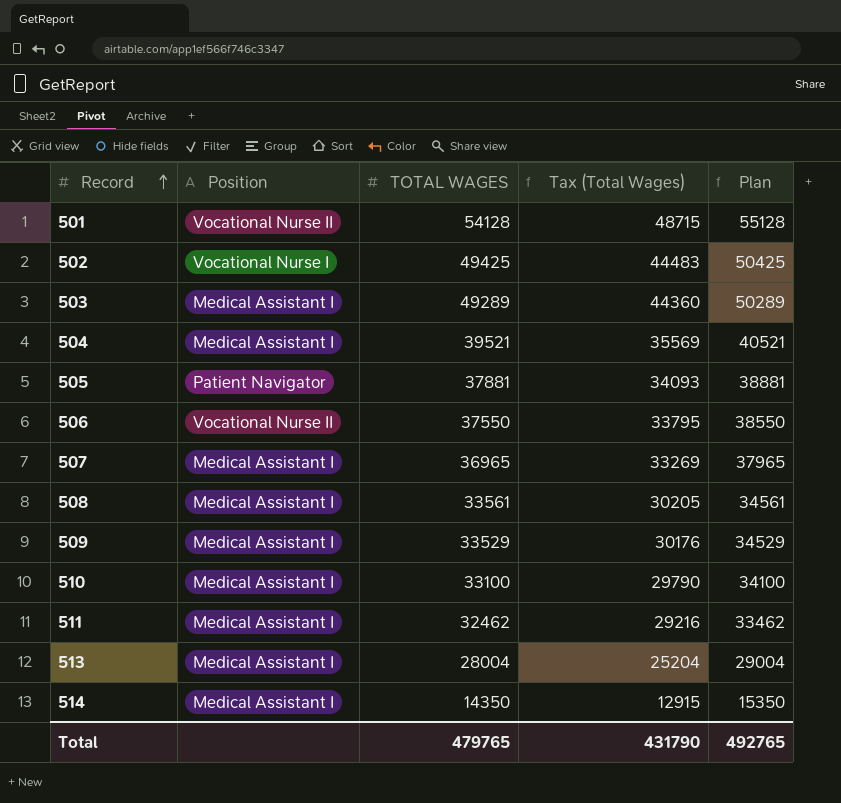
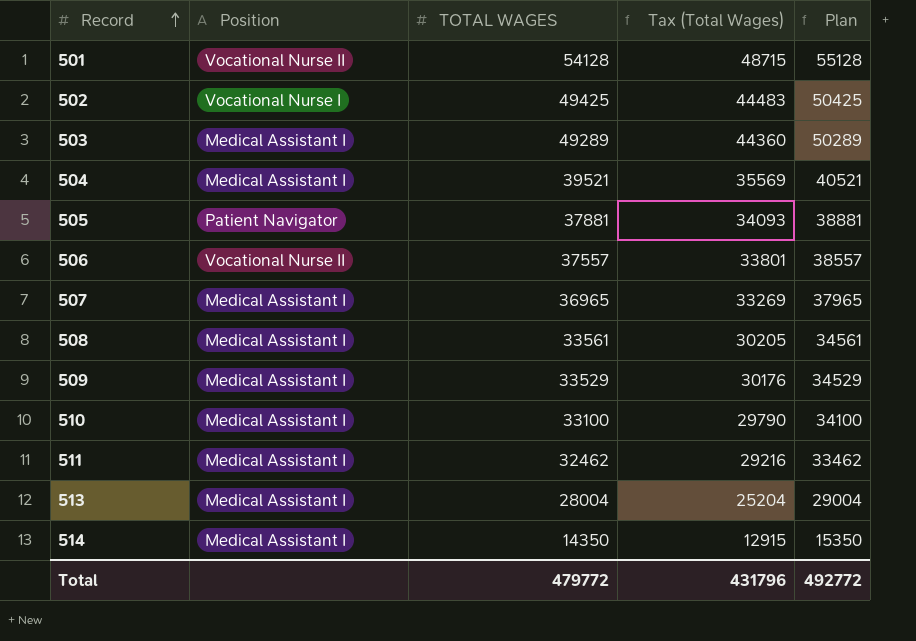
506 | TOTAL WAGES: 37550 -> 37557
506 | Tax (Total Wages): 33795 -> 33801
506 | Plan: 38550 -> 38557
Total | TOTAL WAGES: 479765 -> 479772
Total | Tax (Total Wages): 431790 -> 431796
Total | Plan: 492765 -> 492772

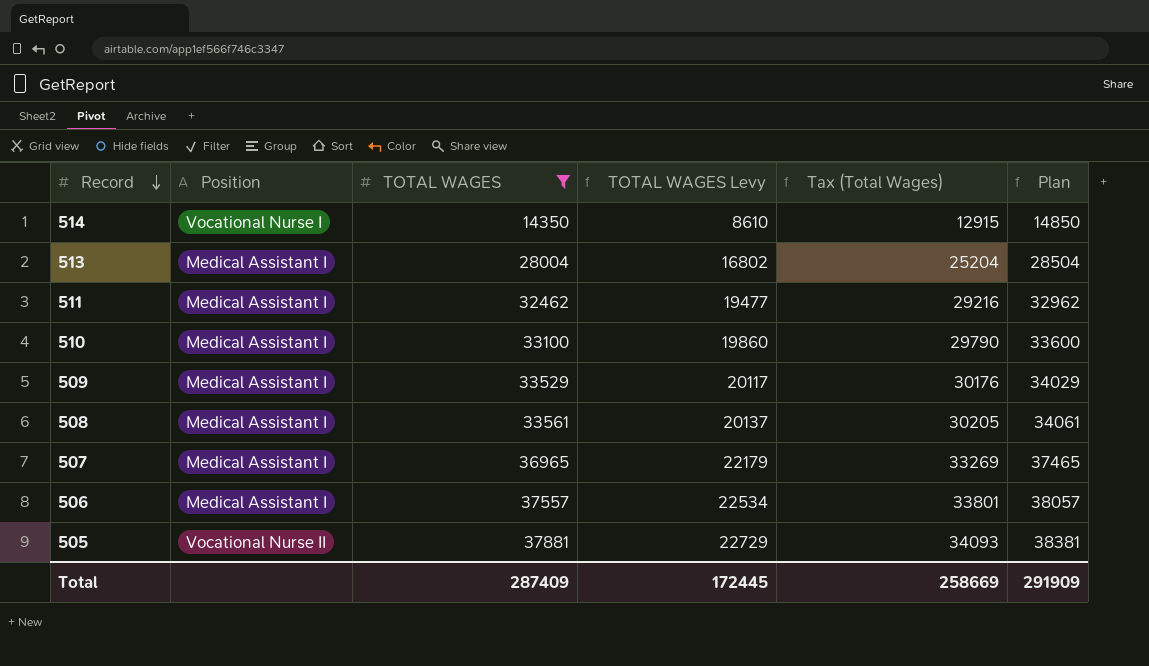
filter: none -> TOTAL WAGES <= 37881
row order: Record ascending -> Record descending
column TOTAL WAGES Levy | formula: none -> [TOTAL WAGES] * 0.6
column Plan | formula: [TOTAL WAGES] + 1000 -> [TOTAL WAGES] + 500
514 | Position: Medical Assistant I -> Vocational Nurse I
506 | Position: Vocational Nurse II -> Medical Assistant I
505 | Position: Patient Navigator -> Vocational Nurse II
Total | TOTAL WAGES: 479772 -> 287409
Total | Tax (Total Wages): 431796 -> 258669
Total | Plan: 492772 -> 291909

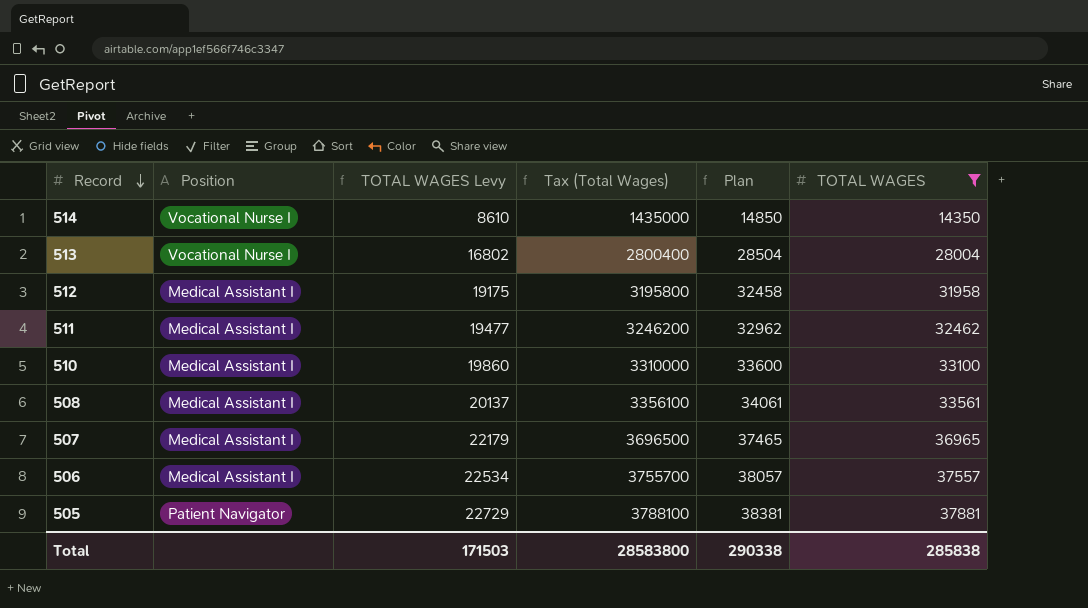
column Tax (Total Wages) | formula: [TOTAL WAGES] * 0.9 -> [TOTAL WAGES] * 100
column TOTAL WAGES | position: 3 -> 6
row 509: Medical Assistant I | 33529 | 20117 | 30176 | 34029 -> none
513 | Position: Medical Assistant I -> Vocational Nurse I
row 512: none -> Medical Assistant I | 19175 | 3195800 | 32458 | 31958
505 | Position: Vocational Nurse II -> Patient Navigator
Total | TOTAL WAGES Levy: 172445 -> 171503
Total | Tax (Total Wages): 258669 -> 28583800
Total | Plan: 291909 -> 290338
Total | TOTAL WAGES: 287409 -> 285838

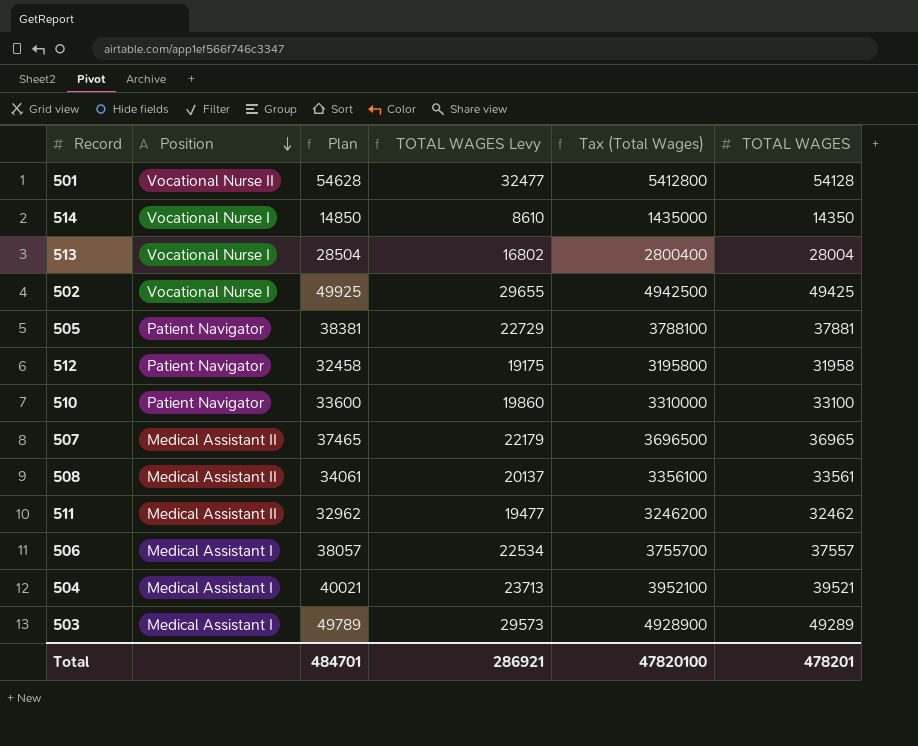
filter: TOTAL WAGES <= 37881 -> none
row order: Record descending -> Position descending
column Plan | position: 5 -> 3
512 | Position: Medical Assistant I -> Patient Navigator
510 | Position: Medical Assistant I -> Patient Navigator
507 | Position: Medical Assistant I -> Medical Assistant II
508 | Position: Medical Assistant I -> Medical Assistant II
511 | Position: Medical Assistant I -> Medical Assistant II
Total | Plan: 290338 -> 484701
Total | TOTAL WAGES Levy: 171503 -> 286921
Total | Tax (Total Wages): 28583800 -> 47820100
Total | TOTAL WAGES: 285838 -> 478201

